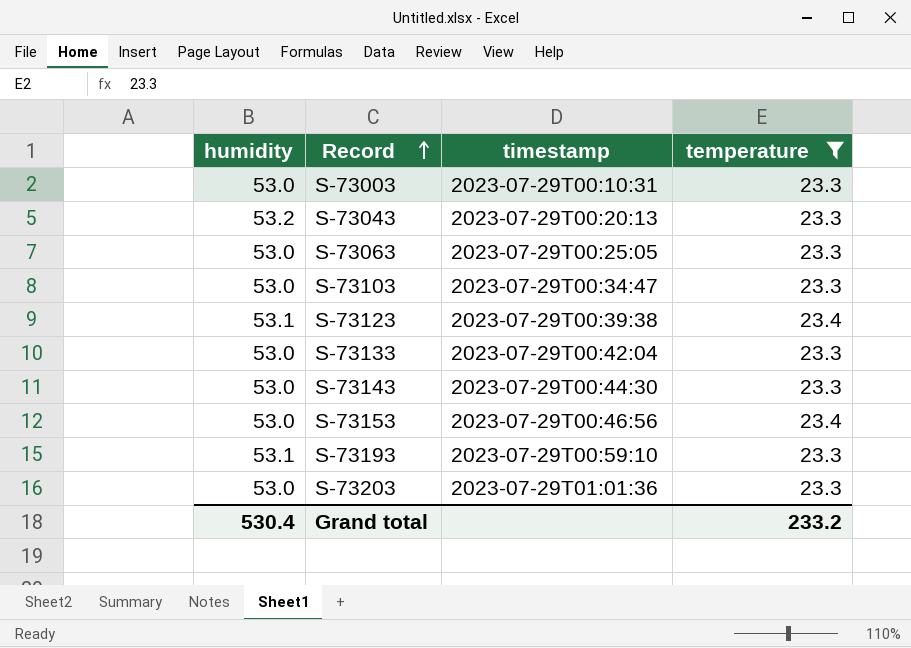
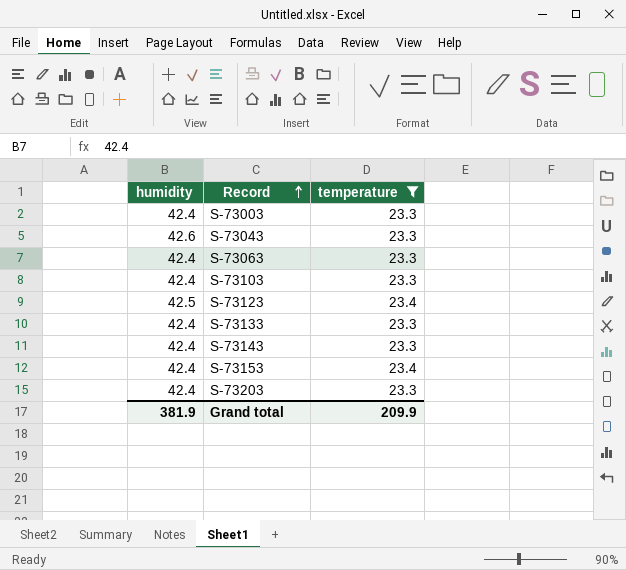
column timestamp | position: 3 -> none
row S-73193: 53.1 | 2023-07-29T00:59:10 | 23.3 -> none
S-73003 | humidity: 53.0 -> 42.4
S-73043 | humidity: 53.2 -> 42.6
S-73063 | humidity: 53.0 -> 42.4
S-73103 | humidity: 53.0 -> 42.4
S-73123 | humidity: 53.1 -> 42.5
S-73133 | humidity: 53.0 -> 42.4
S-73143 | humidity: 53.0 -> 42.4
S-73153 | humidity: 53.0 -> 42.4
S-73203 | humidity: 53.0 -> 42.4
Grand total | humidity: 530.4 -> 381.9
Grand total | temperature: 233.2 -> 209.9

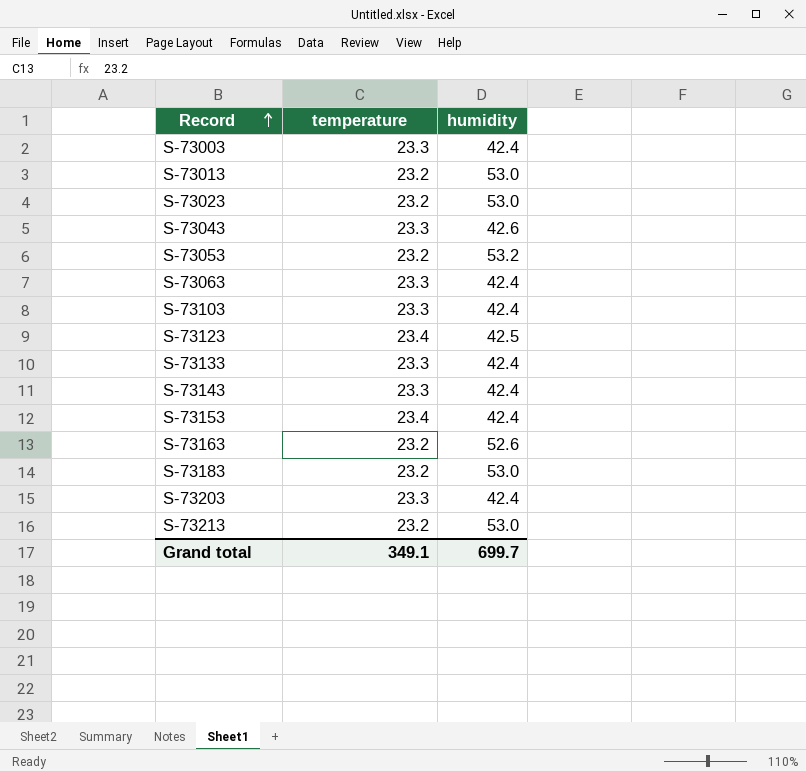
filter: temperature != 23.2 -> none
column humidity | position: 1 -> 3
Grand total | temperature: 209.9 -> 349.1
Grand total | humidity: 381.9 -> 699.7

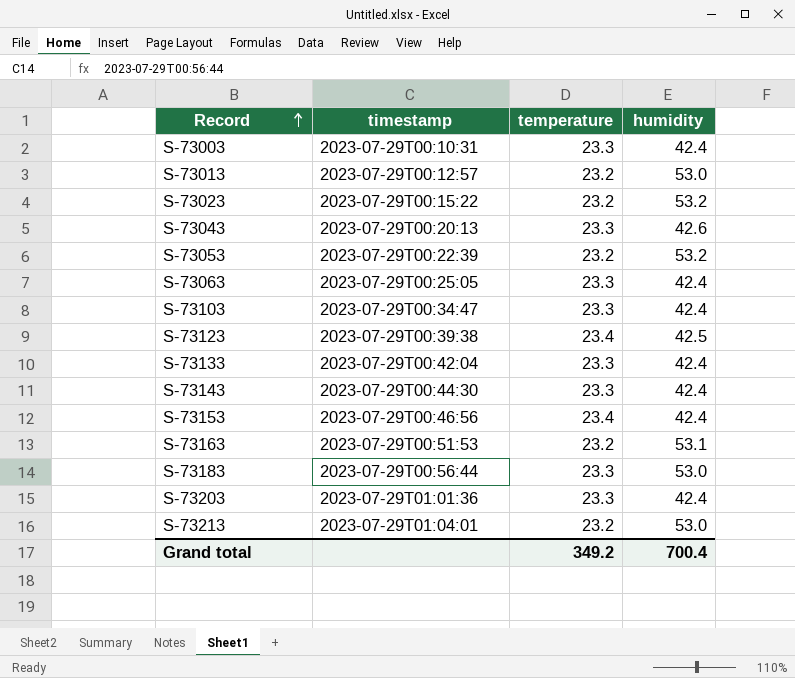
column timestamp | position: none -> 2
S-73023 | humidity: 53.0 -> 53.2
S-73163 | humidity: 52.6 -> 53.1
S-73183 | temperature: 23.2 -> 23.3
Grand total | temperature: 349.1 -> 349.2
Grand total | humidity: 699.7 -> 700.4

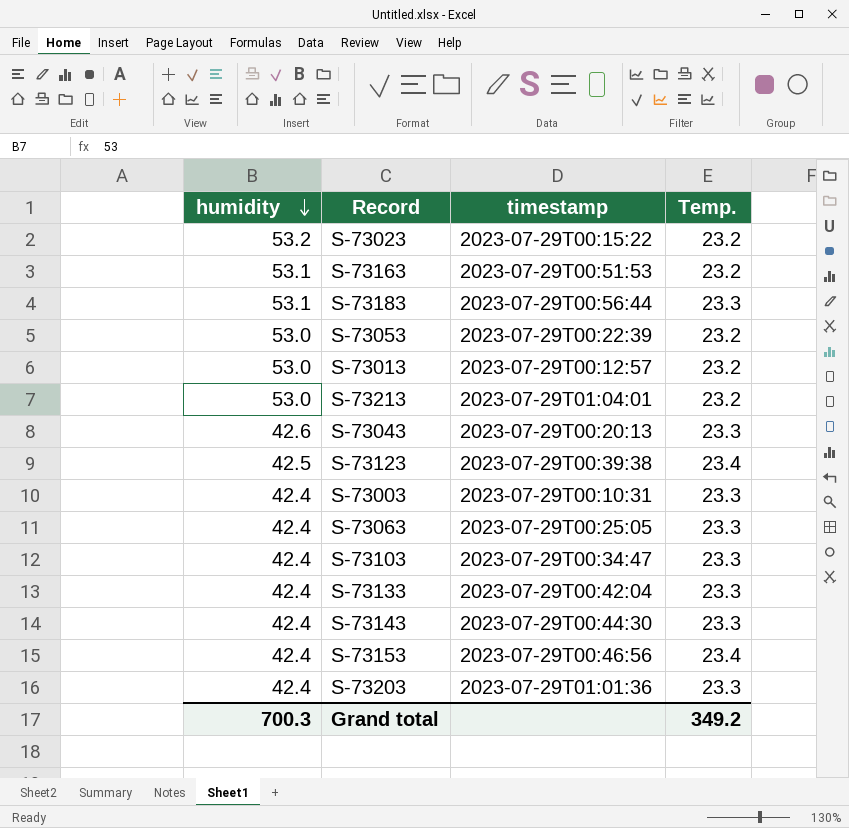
row order: Record ascending -> humidity descending
column humidity | position: 4 -> 1
column name: temperature -> Temp.
S-73183 | humidity: 53.0 -> 53.1
S-73053 | humidity: 53.2 -> 53.0
Grand total | humidity: 700.4 -> 700.3

